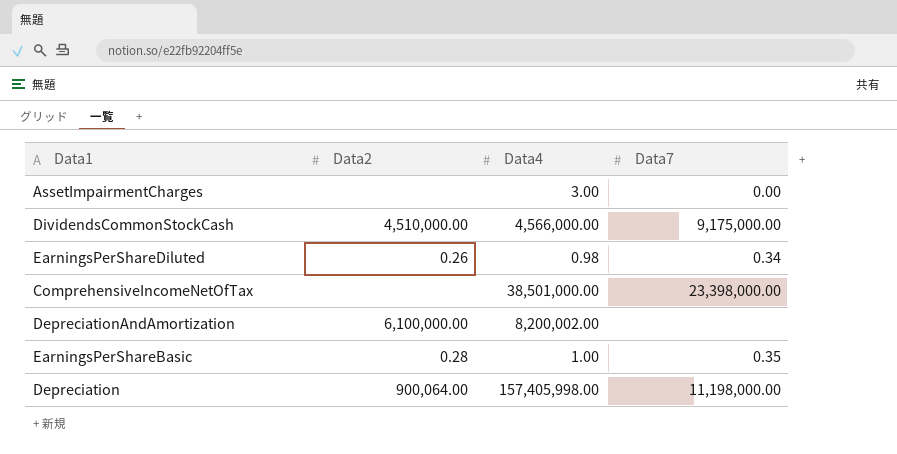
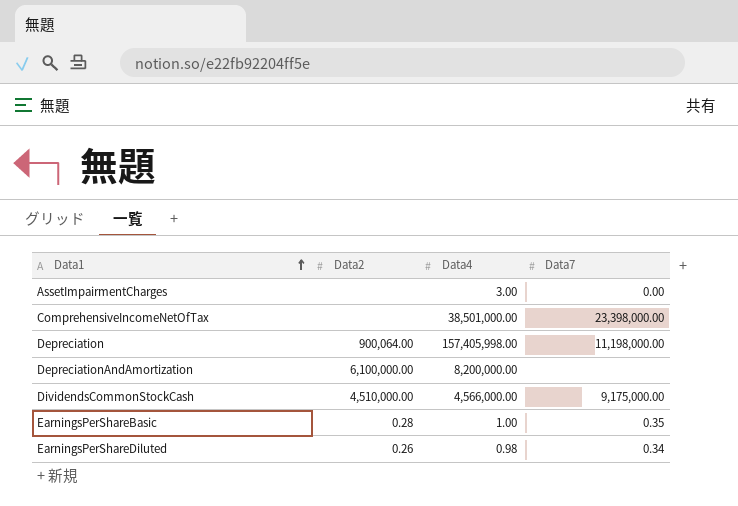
row order: none -> Data1 ascending
DepreciationAndAmortization | Data4: 8,200,002.00 -> 8,200,000.00

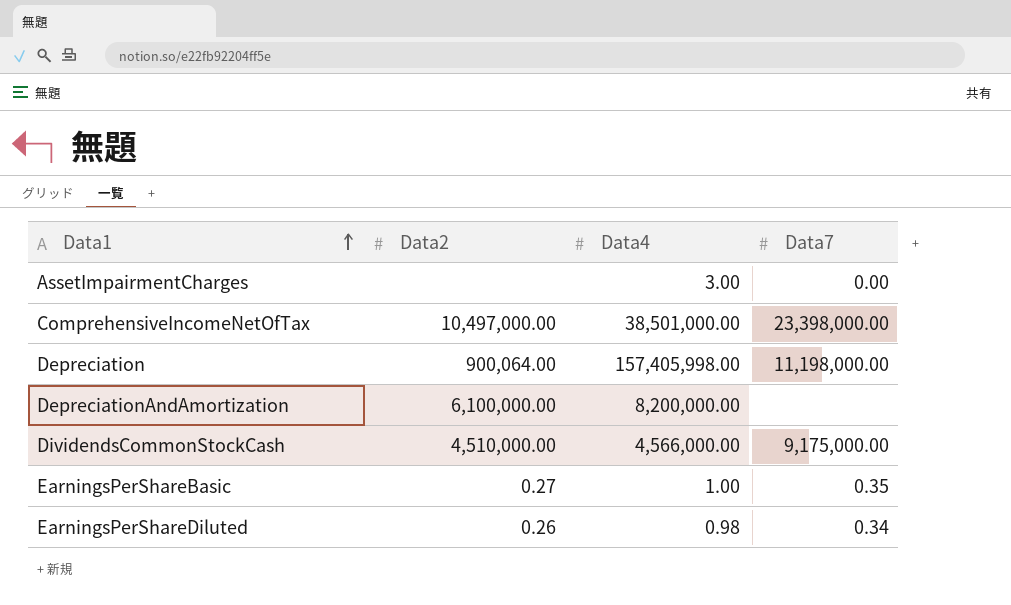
ComprehensiveIncomeNetOfTax | Data2: none -> 10,497,000.00
EarningsPerShareBasic | Data2: 0.28 -> 0.27

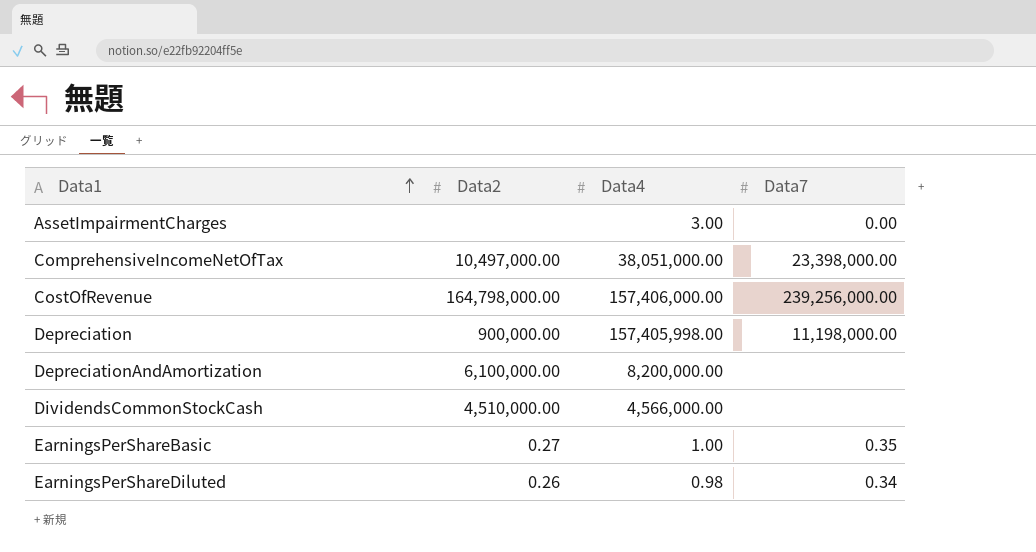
ComprehensiveIncomeNetOfTax | Data4: 38,501,000.00 -> 38,051,000.00
row CostOfRevenue: none -> 164,798,000.00 | 157,406,000.00 | 239,256,000.00
Depreciation | Data2: 900,064.00 -> 900,000.00
DividendsCommonStockCash | Data7: 9,175,000.00 -> none

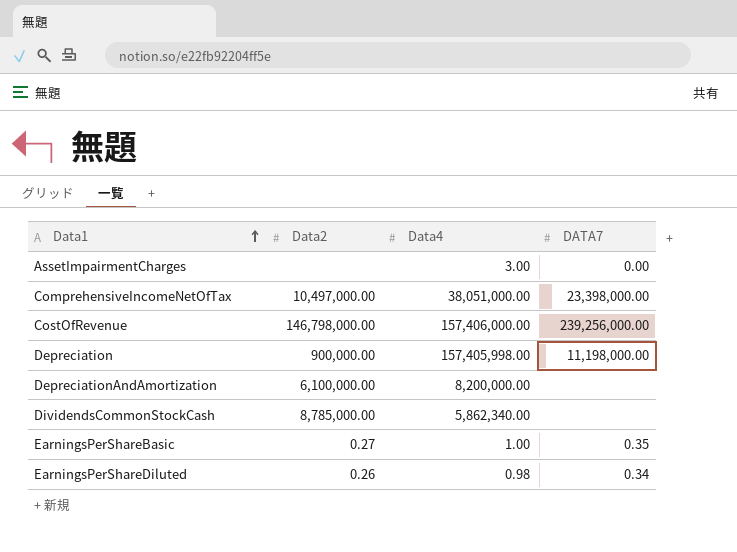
column name: Data7 -> DATA7
CostOfRevenue | Data2: 164,798,000.00 -> 146,798,000.00
DividendsCommonStockCash | Data2: 4,510,000.00 -> 8,785,000.00
DividendsCommonStockCash | Data4: 4,566,000.00 -> 5,862,340.00

